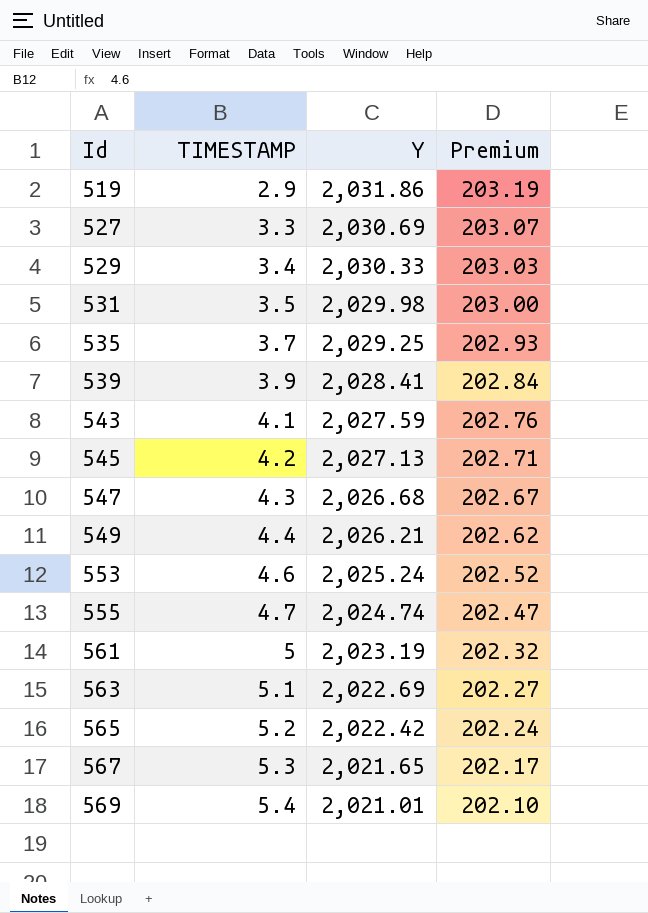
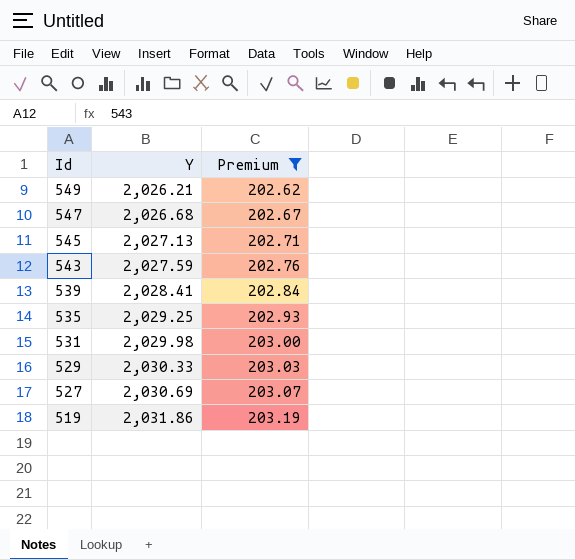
filter: none -> Premium >= 202.62
row order: Id ascending -> Id descending
column TIMESTAMP | position: 2 -> none

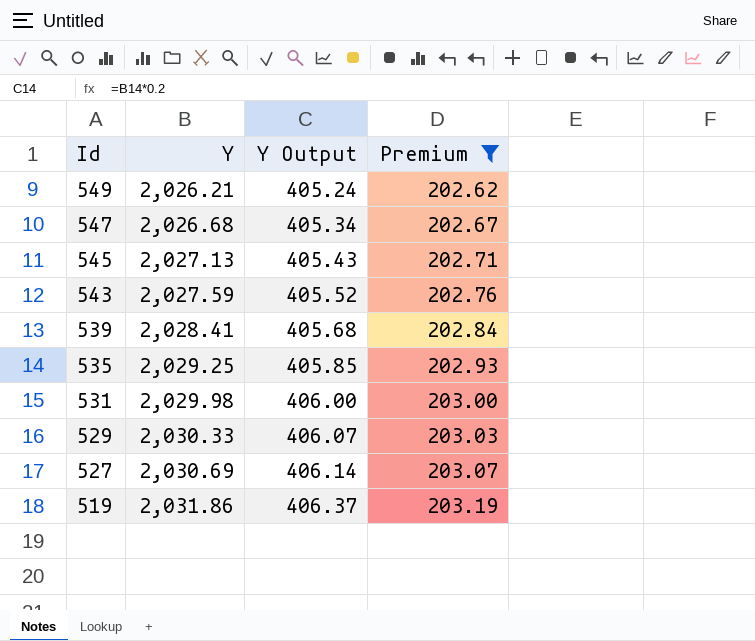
column Y Output | formula: none -> [Y] * 0.2

